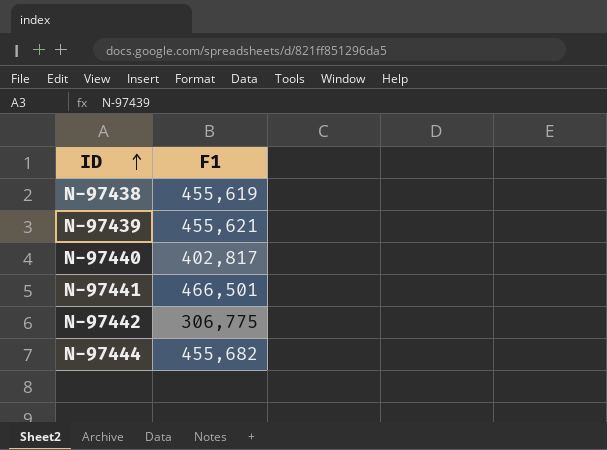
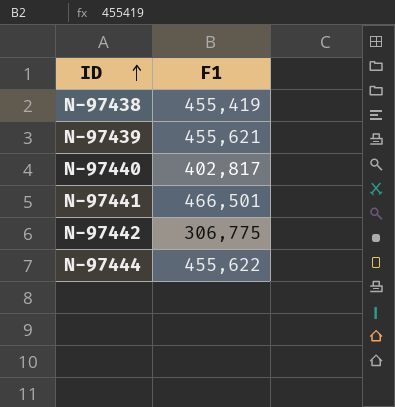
N-97438 | F1: 455,619 -> 455,419
N-97444 | F1: 455,682 -> 455,622

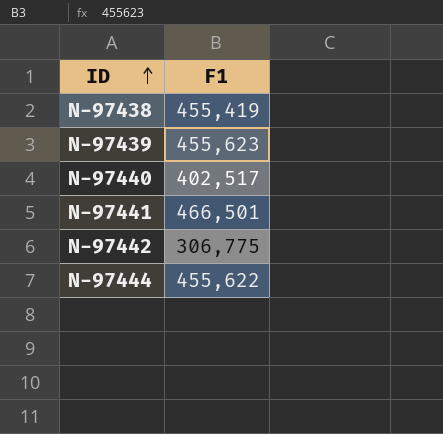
N-97439 | F1: 455,621 -> 455,623
N-97440 | F1: 402,817 -> 402,517

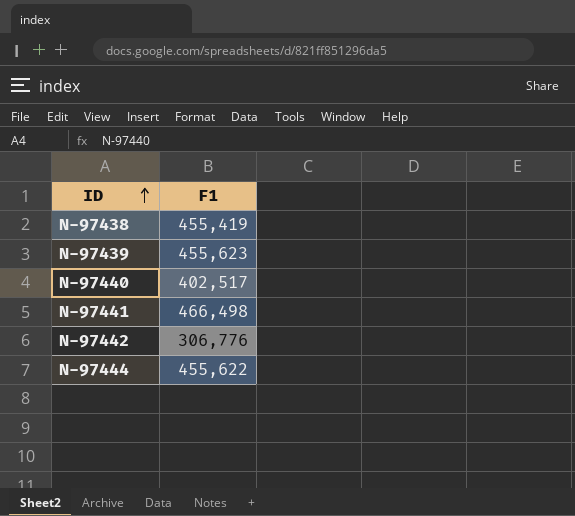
N-97441 | F1: 466,501 -> 466,498
N-97442 | F1: 306,775 -> 306,776

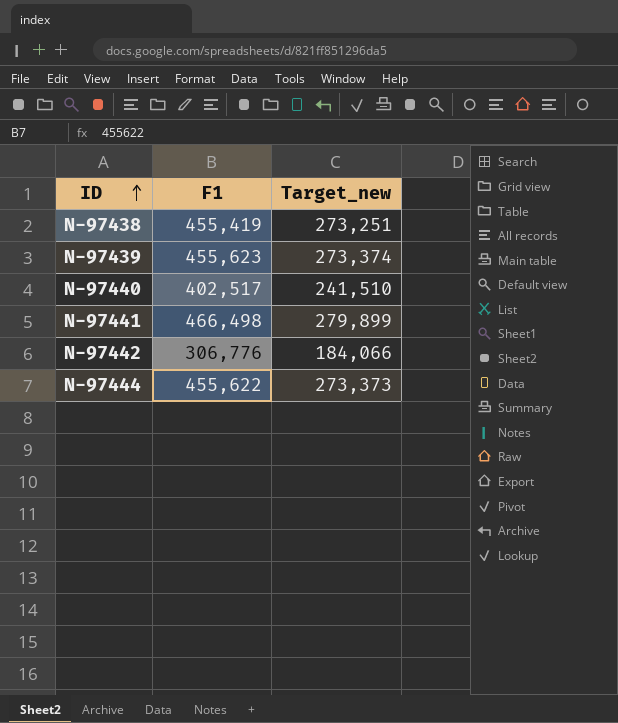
column Target_new | formula: none -> [F1] * 0.6

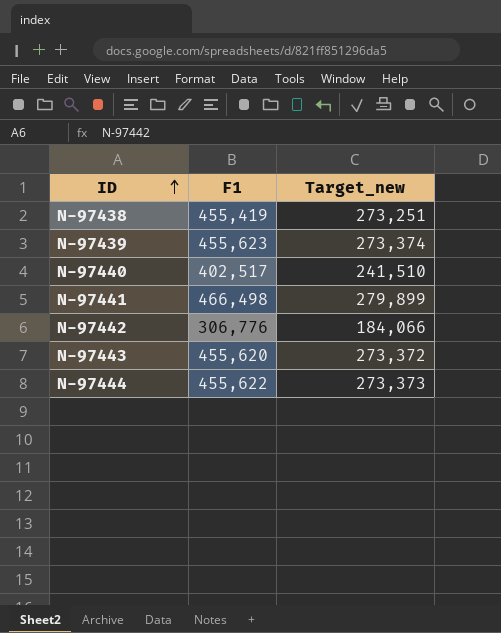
row N-97443: none -> 455,620 | 273,372

